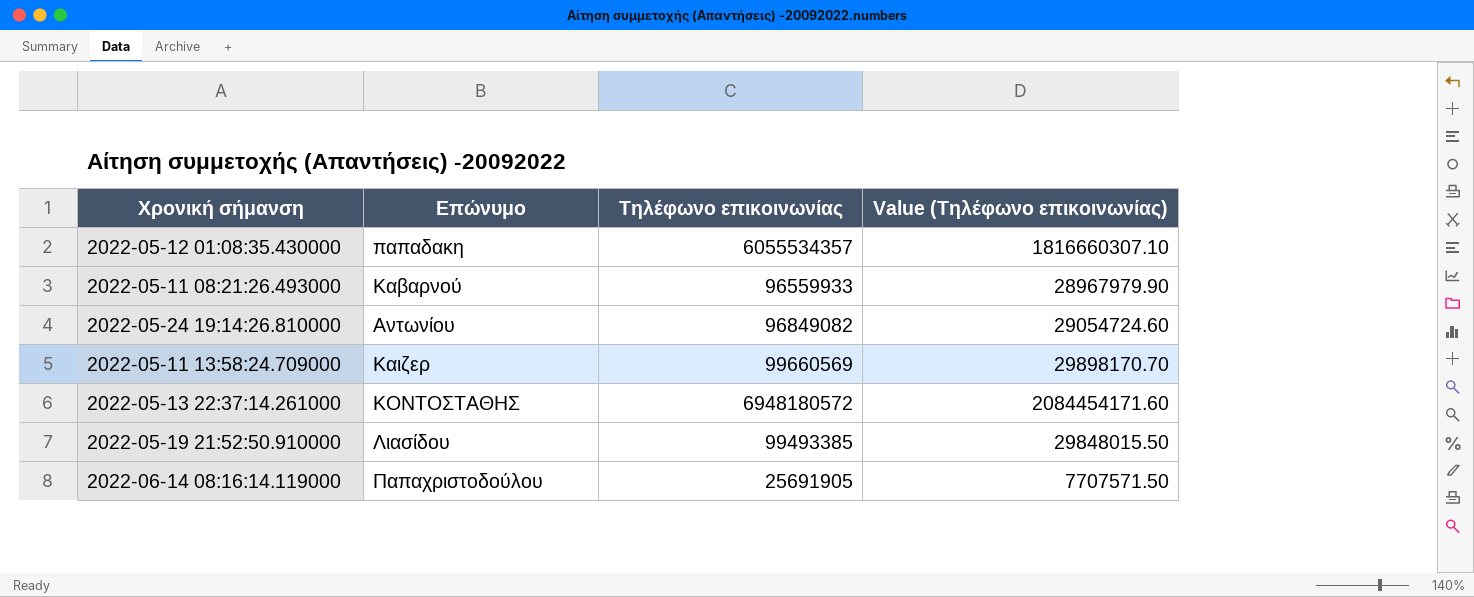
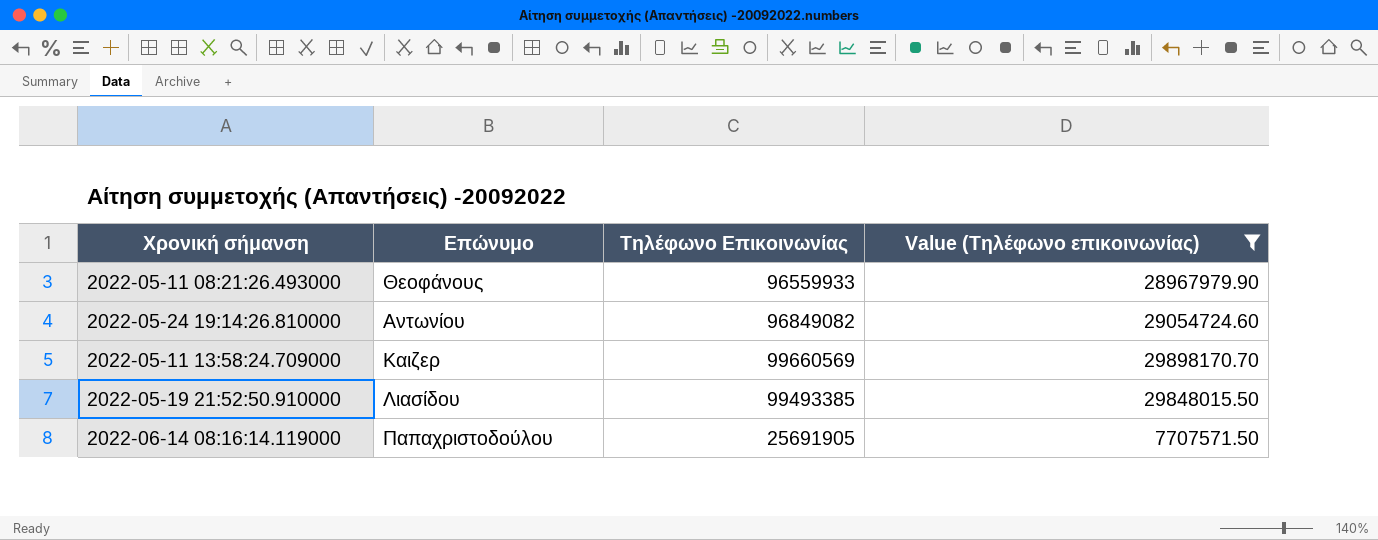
filter: none -> Value (Τηλέφωνο επικοινωνίας) <= 29898170.70
column name: Τηλέφωνο επικοινωνίας -> Τηλέφωνο Επικοινωνίας
2022-05-11 08:21:26.493000 | Επώνυμο: Καβαρνού -> Θεοφάνους

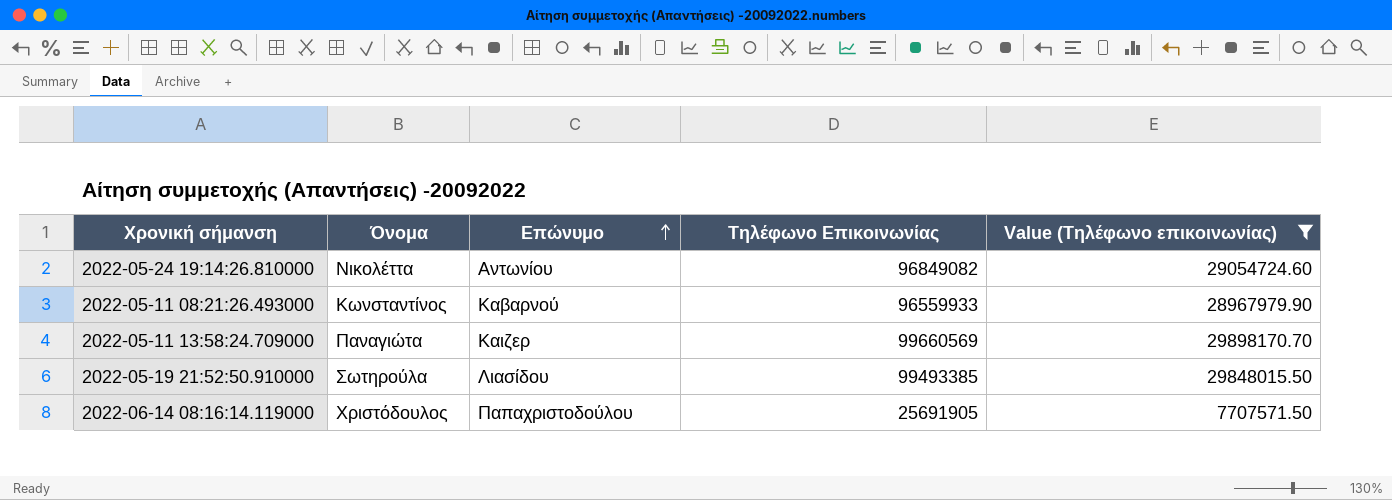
row order: none -> Επώνυμο ascending
column Όνομα | position: none -> 2
2022-05-11 08:21:26.493000 | Επώνυμο: Θεοφάνους -> Καβαρνού

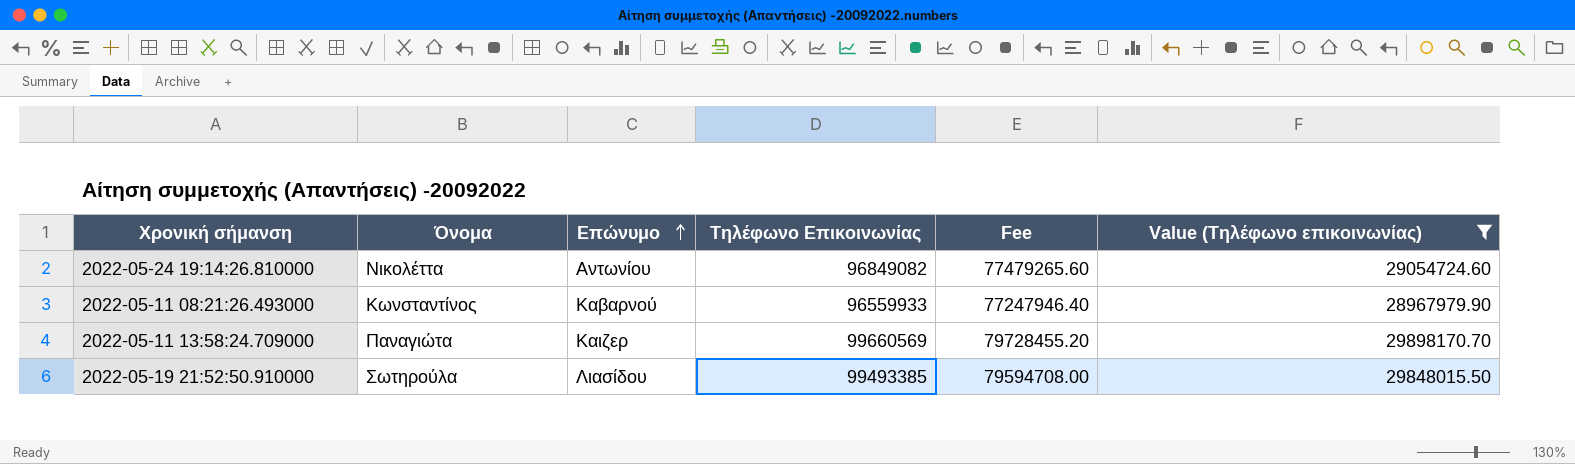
column Fee | formula: none -> [Τηλέφωνο Επικοινωνίας] * 0.8
row 2022-06-14 08:16:14.119000: Χριστόδουλος | Παπαχριστοδούλου | 25691905 | 7707571.50 -> none

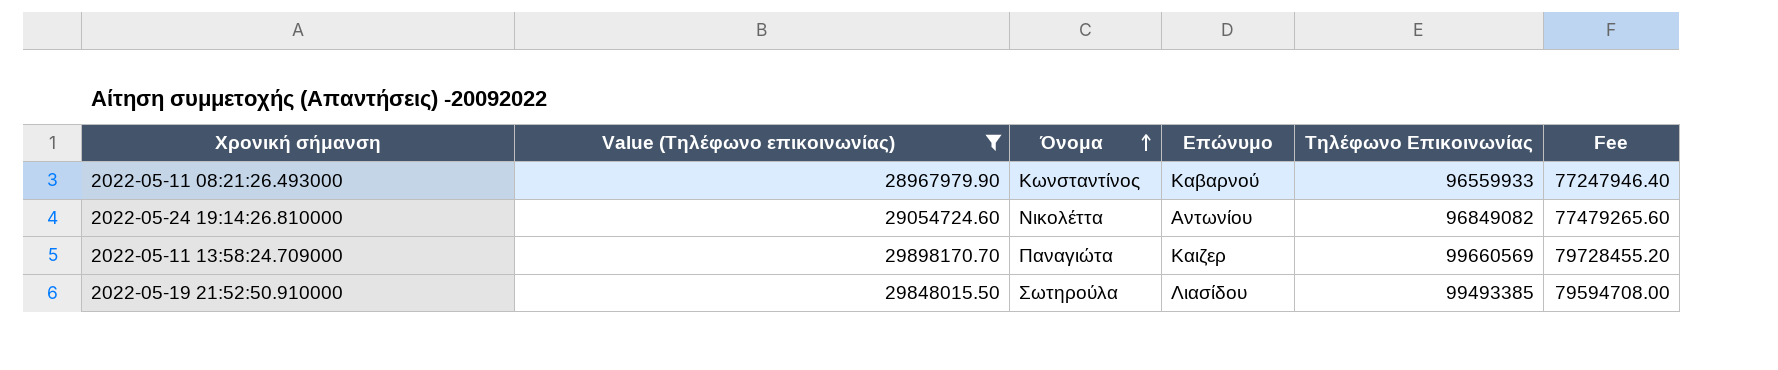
row order: Επώνυμο ascending -> Όνομα ascending
column Value (Τηλέφωνο επικοινωνίας) | position: 6 -> 2

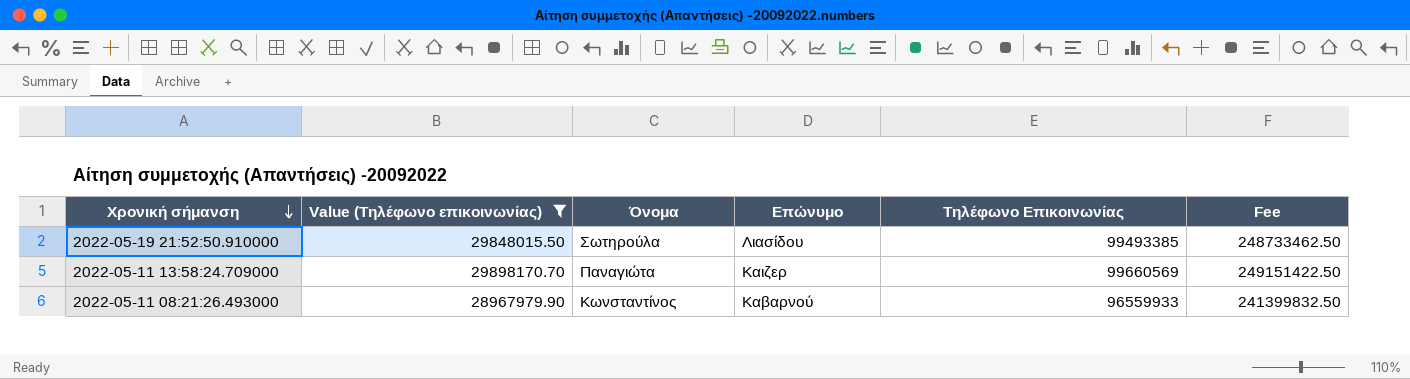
row order: Όνομα ascending -> Χρονική σήμανση descending
column Fee | formula: [Τηλέφωνο Επικοινωνίας] * 0.8 -> [Τηλέφωνο Επικοινωνίας] * 2.5
row 2022-05-24 19:14:26.810000: 29054724.60 | Νικολέττα | Αντωνίου | 96849082 | 77479265.60 -> none

